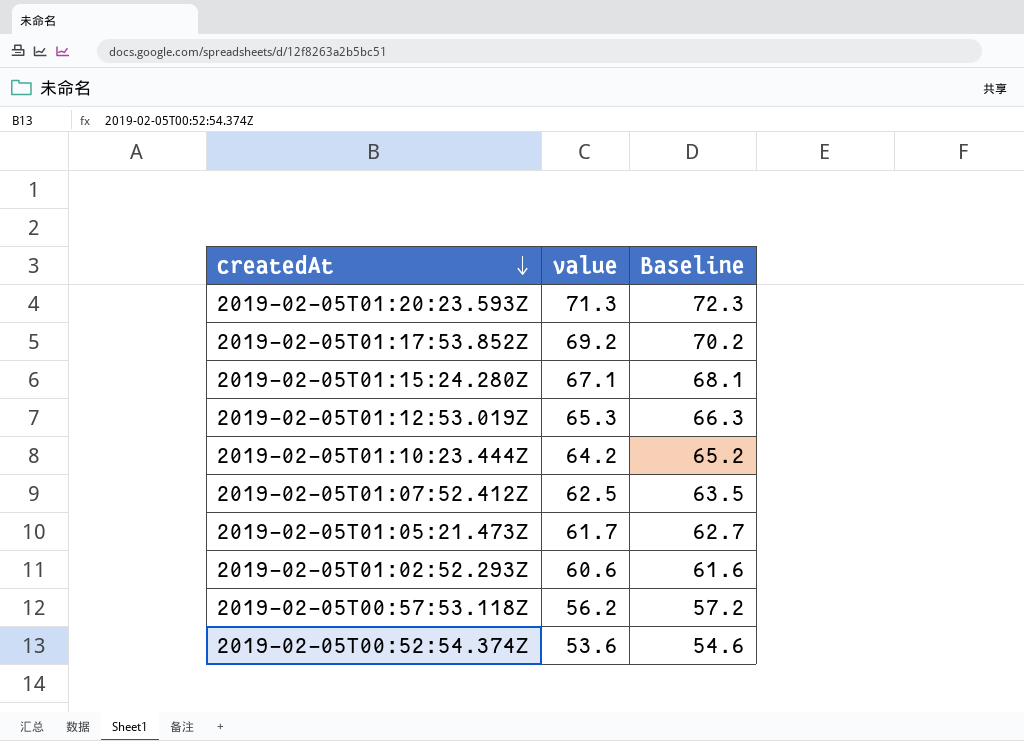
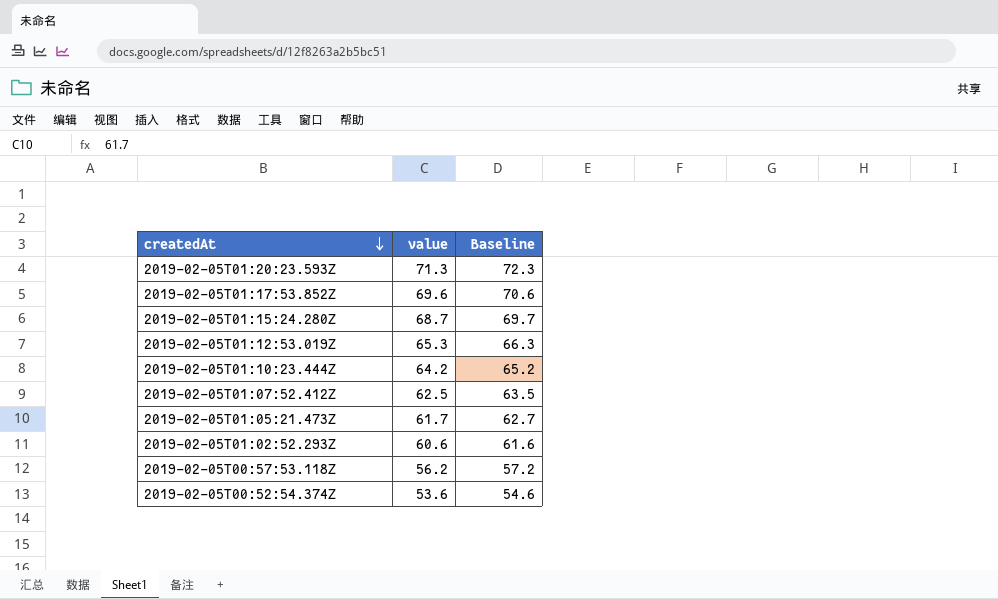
2019-02-05T01:17:53.852Z | value: 69.2 -> 69.6
2019-02-05T01:17:53.852Z | Baseline: 70.2 -> 70.6
2019-02-05T01:15:24.280Z | value: 67.1 -> 68.7
2019-02-05T01:15:24.280Z | Baseline: 68.1 -> 69.7

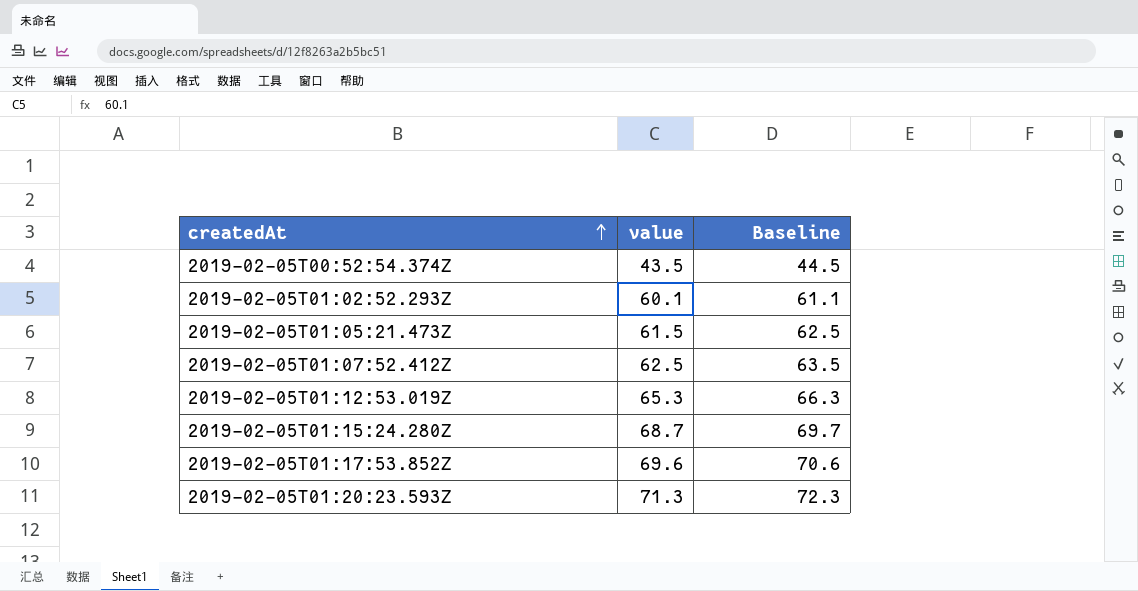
row order: createdAt descending -> createdAt ascending
row 2019-02-05T01:10:23.444Z: 64.2 | 65.2 -> none
row 2019-02-05T00:57:53.118Z: 56.2 | 57.2 -> none
2019-02-05T00:52:54.374Z | value: 53.6 -> 43.5
2019-02-05T00:52:54.374Z | Baseline: 54.6 -> 44.5
2019-02-05T01:02:52.293Z | value: 60.6 -> 60.1
2019-02-05T01:02:52.293Z | Baseline: 61.6 -> 61.1
2019-02-05T01:05:21.473Z | value: 61.7 -> 61.5
2019-02-05T01:05:21.473Z | Baseline: 62.7 -> 62.5

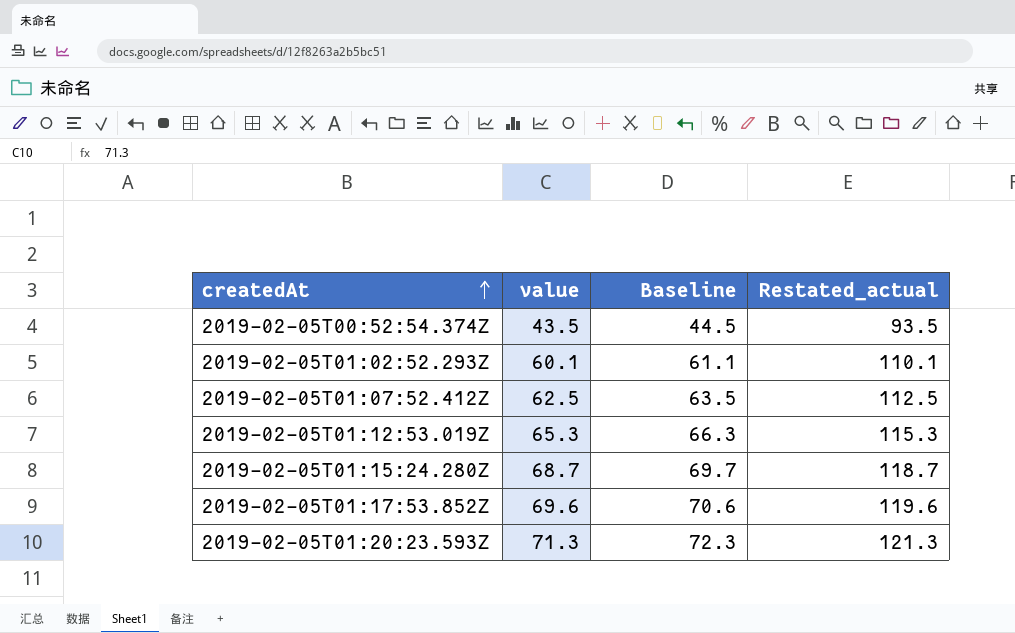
column Restated_actual | formula: none -> [value] + 50
row 2019-02-05T01:05:21.473Z: 61.5 | 62.5 -> none

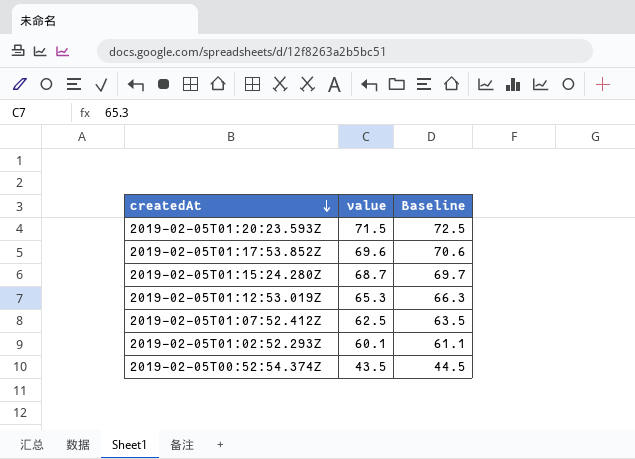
row order: createdAt ascending -> createdAt descending
column Restated_actual | formula: [value] + 50 -> none
2019-02-05T01:20:23.593Z | value: 71.3 -> 71.5
2019-02-05T01:20:23.593Z | Baseline: 72.3 -> 72.5

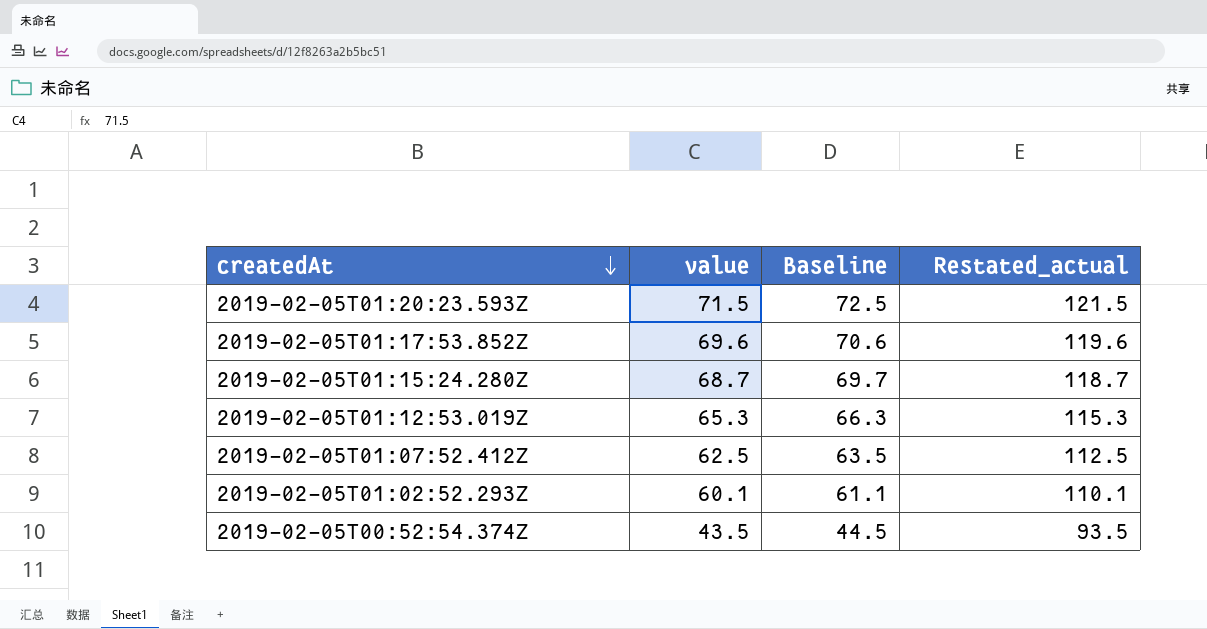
column Restated_actual | formula: none -> [value] + 50

